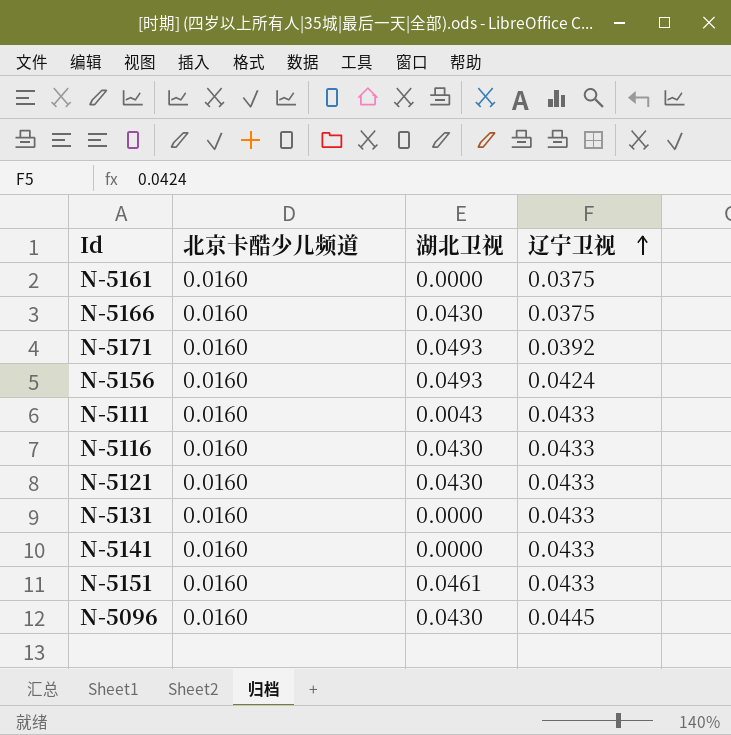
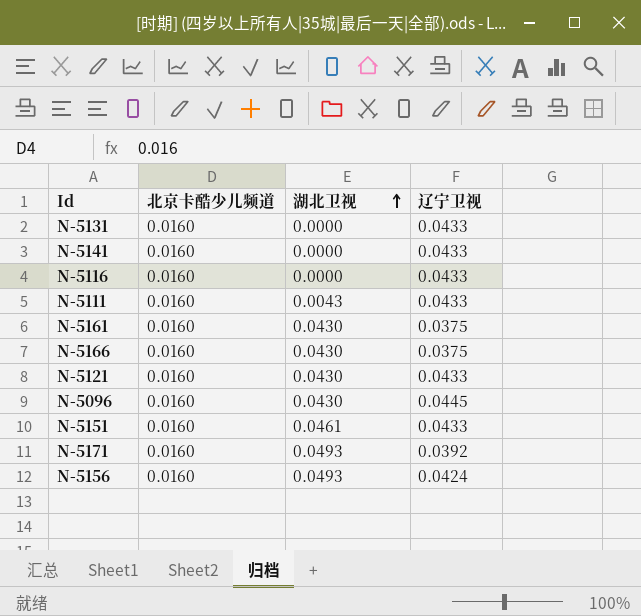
row order: 辽宁卫视 ascending -> 湖北卫视 ascending
N-5116 | 湖北卫视: 0.0430 -> 0.0000
N-5161 | 湖北卫视: 0.0000 -> 0.0430

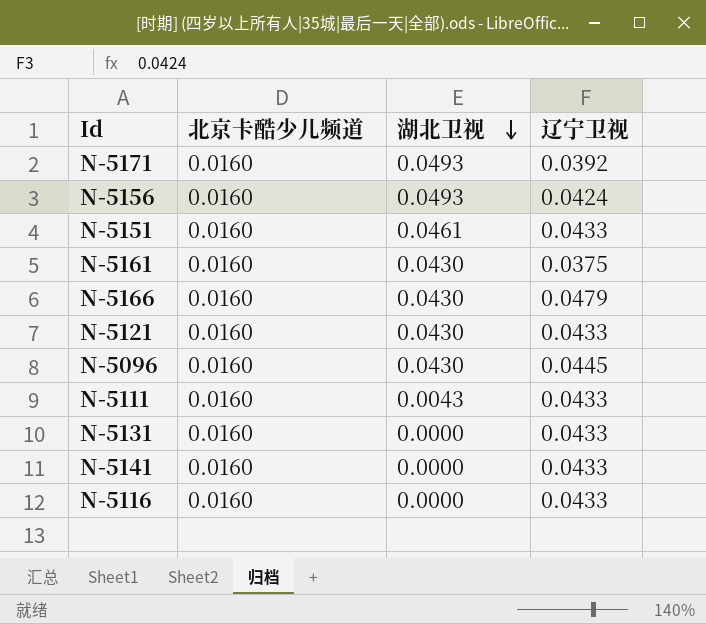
row order: 湖北卫视 ascending -> 湖北卫视 descending
N-5166 | 辽宁卫视: 0.0375 -> 0.0479

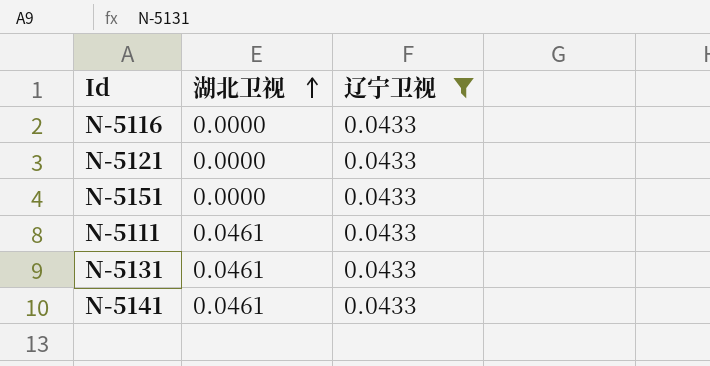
filter: none -> 辽宁卫视 = 0.0433
row order: 湖北卫视 descending -> 湖北卫视 ascending
column 北京卡酷少儿频道 | position: 2 -> none
N-5121 | 湖北卫视: 0.0430 -> 0.0000
N-5151 | 湖北卫视: 0.0461 -> 0.0000
N-5111 | 湖北卫视: 0.0043 -> 0.0461
N-5131 | 湖北卫视: 0.0000 -> 0.0461
N-5141 | 湖北卫视: 0.0000 -> 0.0461

